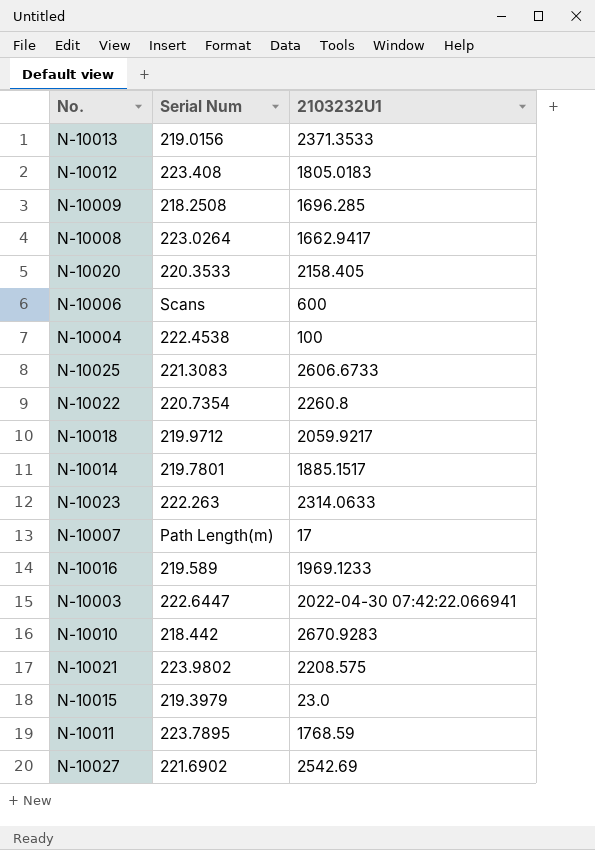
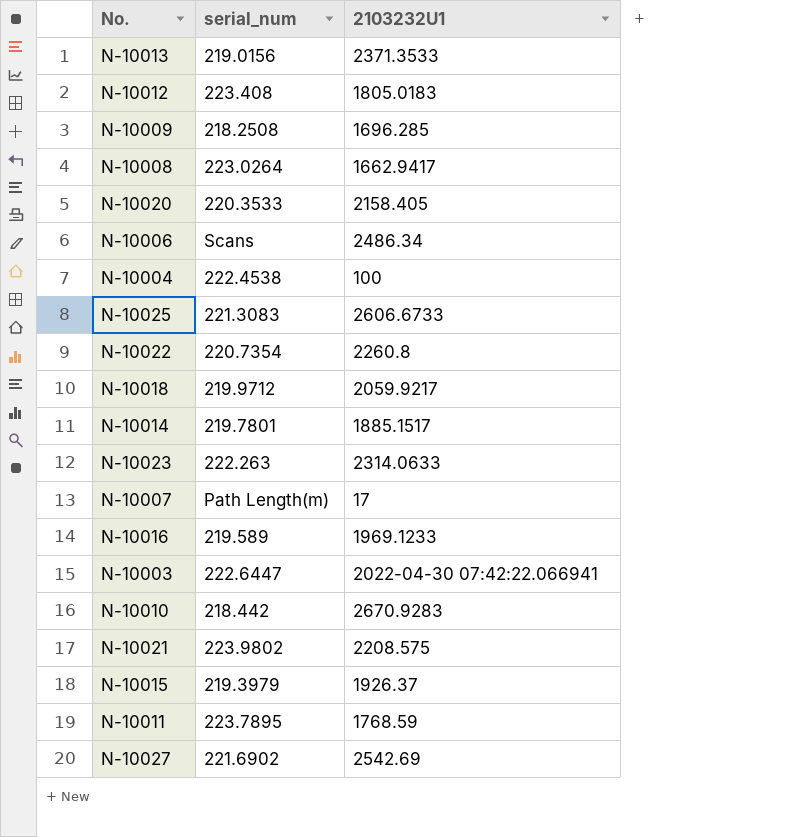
column name: Serial Num -> serial_num
N-10006 | 2103232U1: 600 -> 2486.34
N-10015 | 2103232U1: 23.0 -> 1926.37

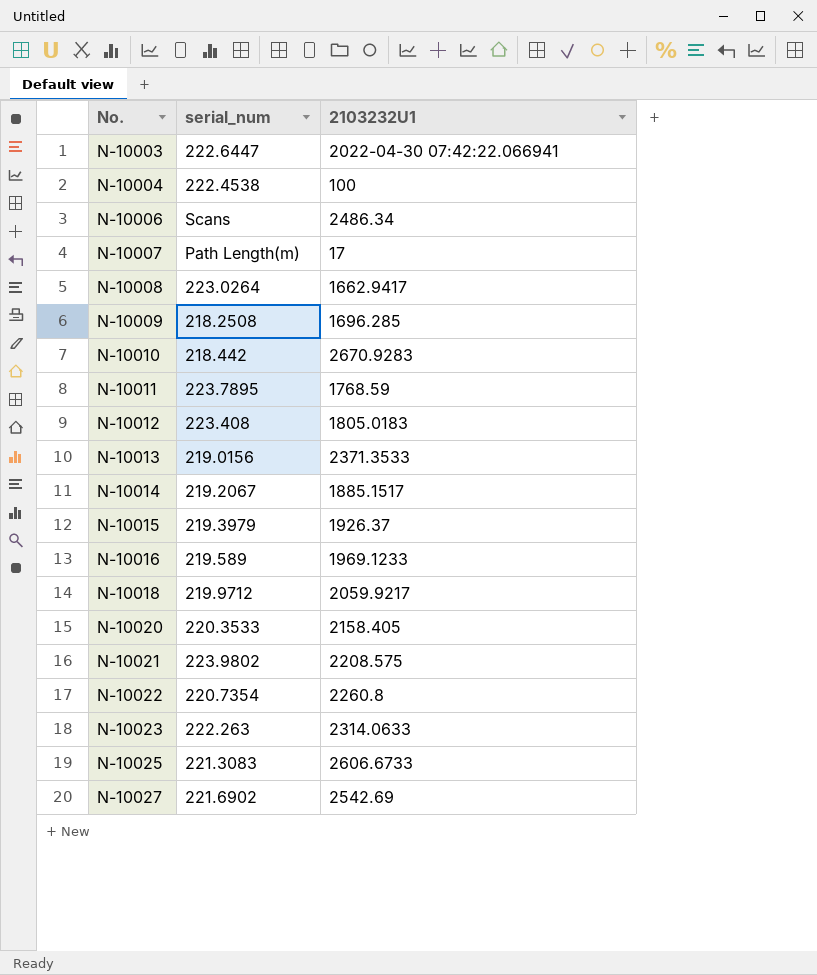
row order: none -> No. ascending
N-10014 | serial_num: 219.7801 -> 219.2067

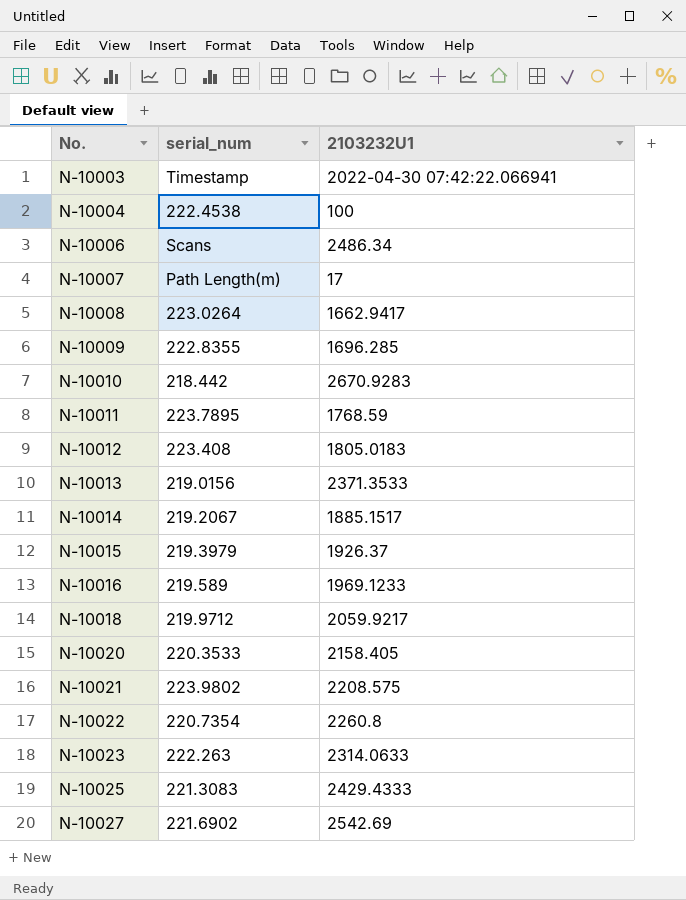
N-10003 | serial_num: 222.6447 -> Timestamp
N-10009 | serial_num: 218.2508 -> 222.8355
N-10025 | 2103232U1: 2606.6733 -> 2429.4333

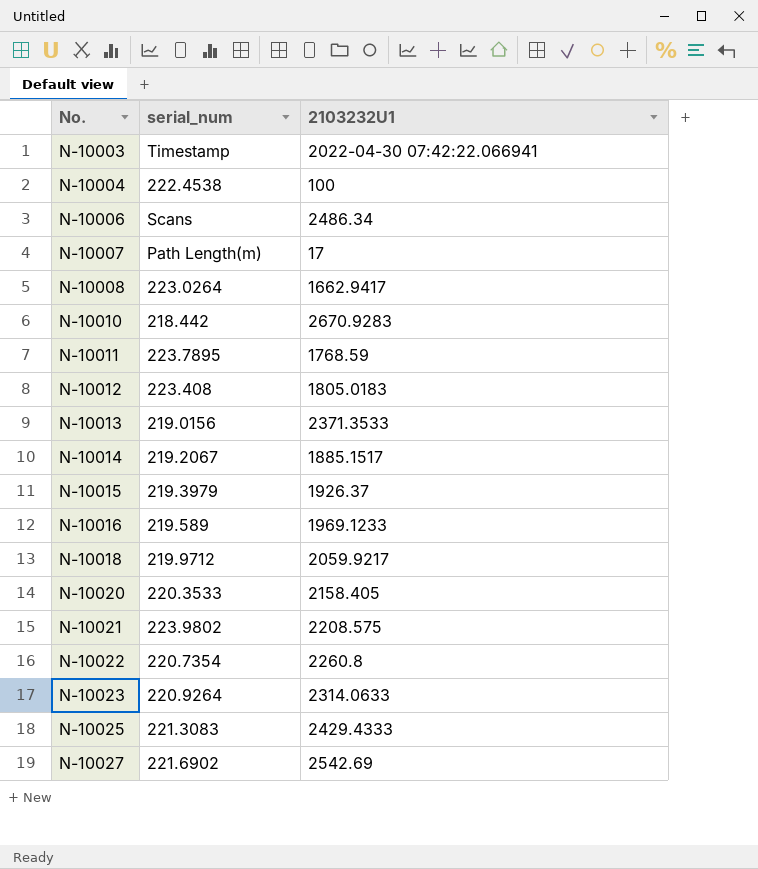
row N-10009: 222.8355 | 1696.285 -> none
N-10023 | serial_num: 222.263 -> 220.9264

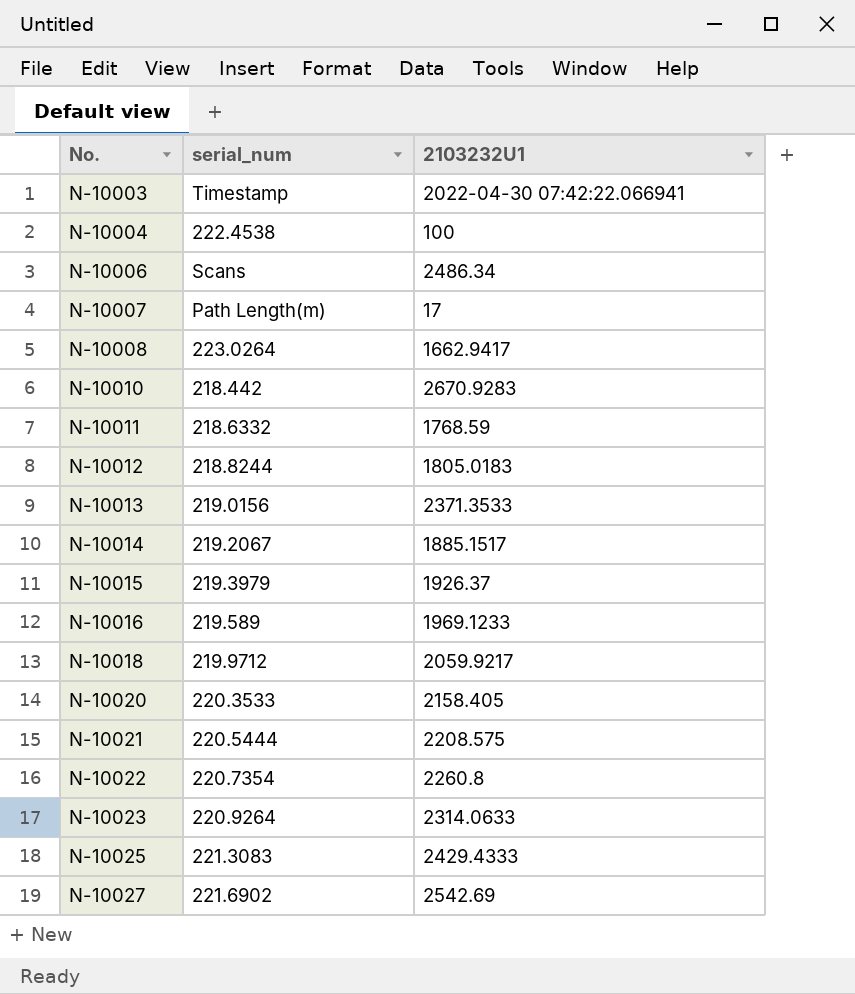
N-10011 | serial_num: 223.7895 -> 218.6332
N-10012 | serial_num: 223.408 -> 218.8244
N-10021 | serial_num: 223.9802 -> 220.5444

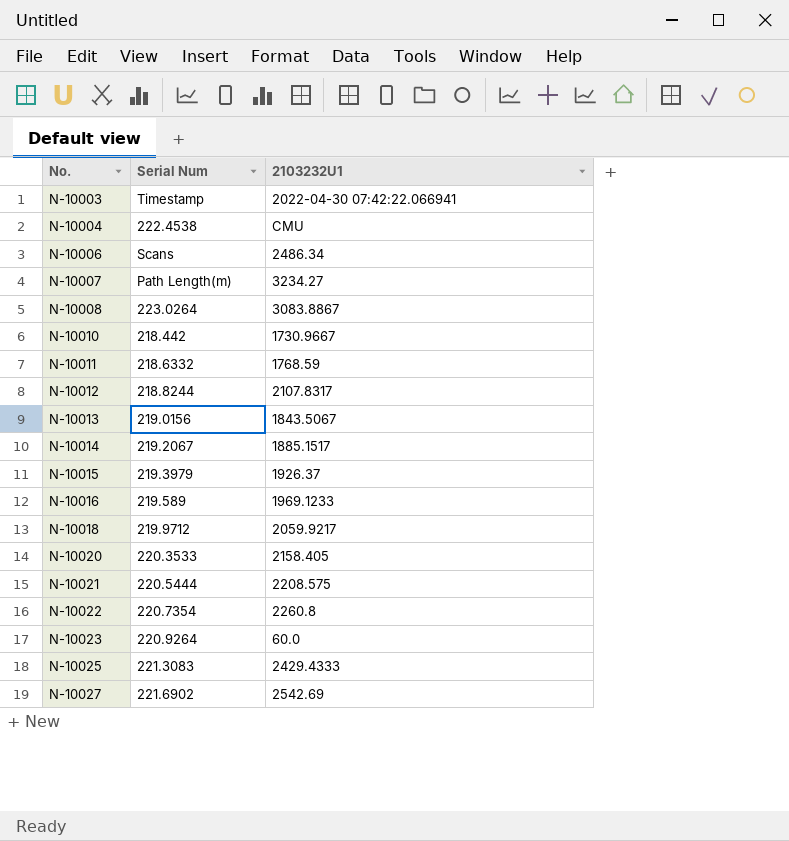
column name: serial_num -> Serial Num
N-10004 | 2103232U1: 100 -> CMU
N-10007 | 2103232U1: 17 -> 3234.27
N-10008 | 2103232U1: 1662.9417 -> 3083.8867
N-10010 | 2103232U1: 2670.9283 -> 1730.9667
N-10012 | 2103232U1: 1805.0183 -> 2107.8317
N-10013 | 2103232U1: 2371.3533 -> 1843.5067
N-10023 | 2103232U1: 2314.0633 -> 60.0

